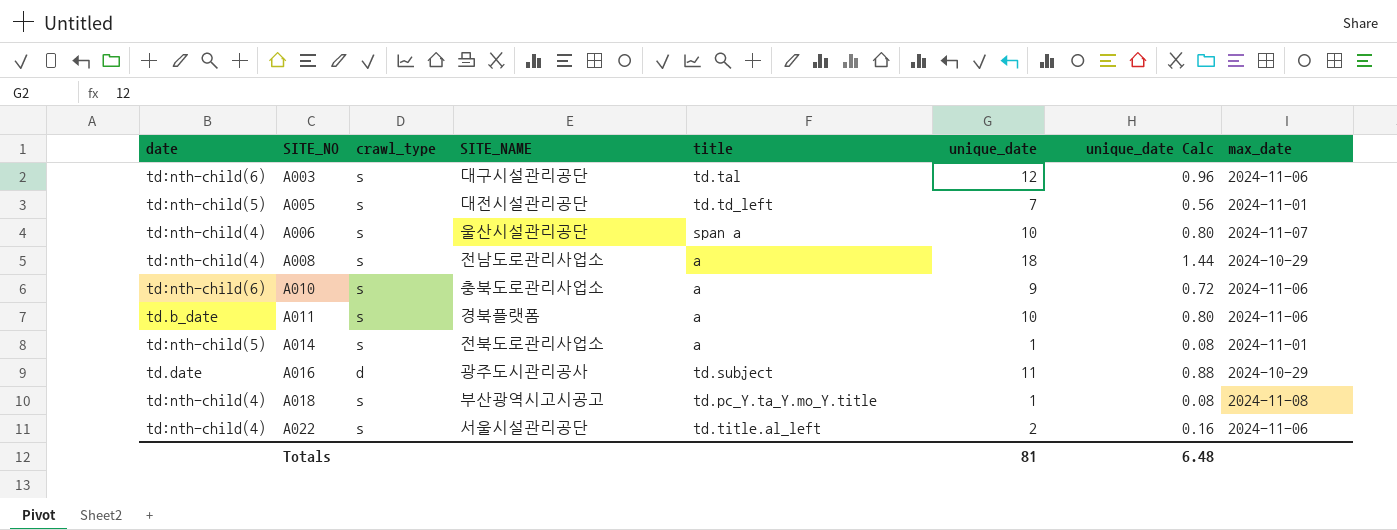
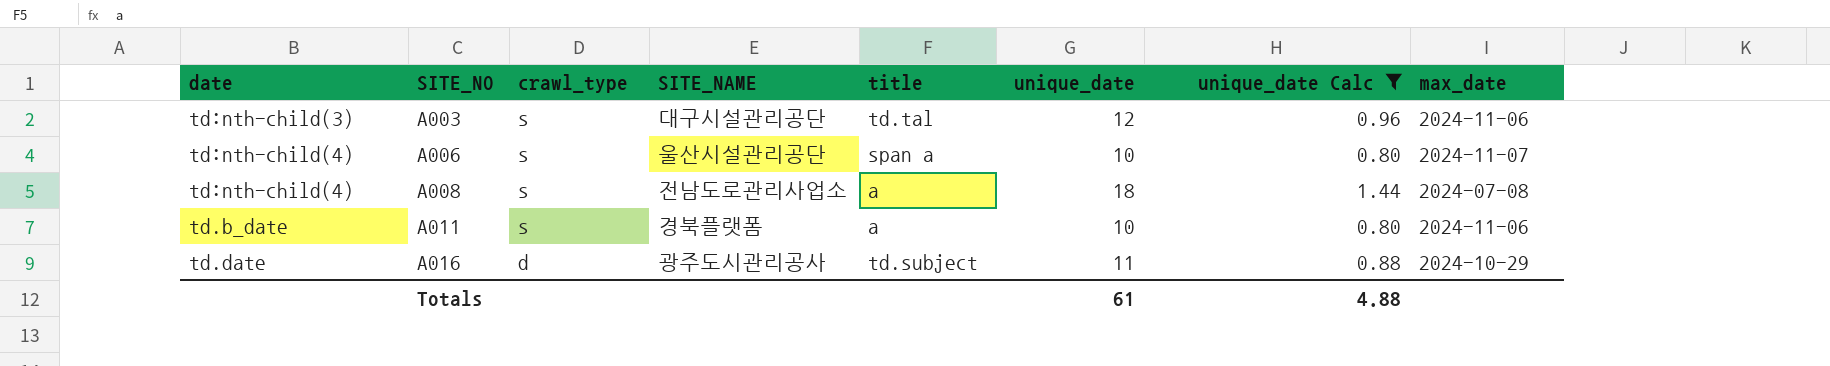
filter: none -> unique_date Calc >= 0.80
A003 | date: td:nth-child(6) -> td:nth-child(3)
A008 | max_date: 2024-10-29 -> 2024-07-08
Totals | unique_date: 81 -> 61
Totals | unique_date Calc: 6.48 -> 4.88

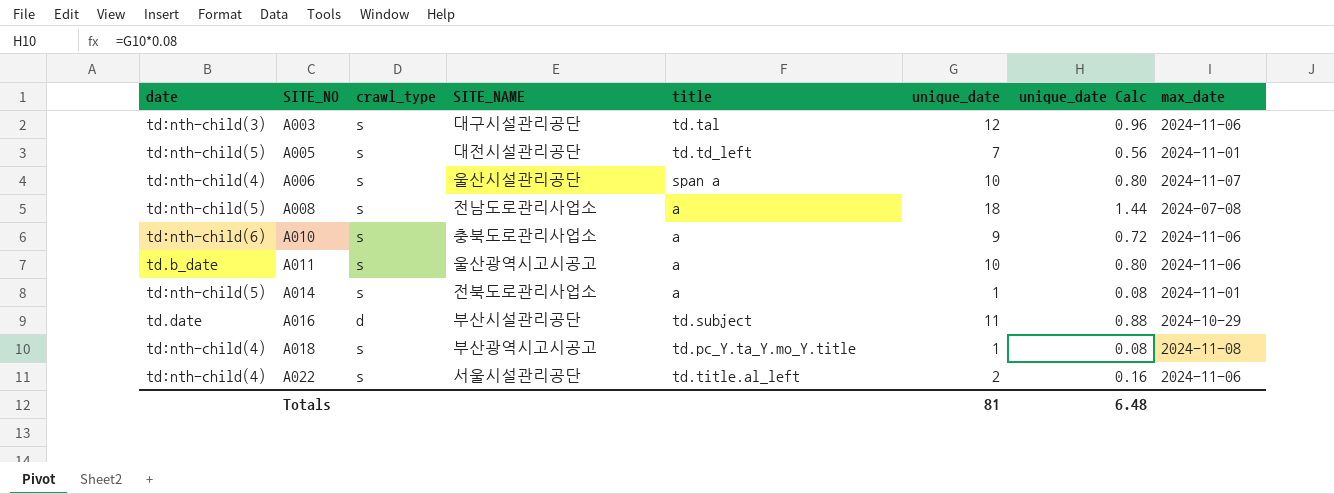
filter: unique_date Calc >= 0.80 -> none
A008 | date: td:nth-child(4) -> td:nth-child(5)
A011 | SITE_NAME: 경북플랫폼 -> 울산광역시고시공고
A016 | SITE_NAME: 광주도시관리공사 -> 부산시설관리공단
Totals | unique_date: 61 -> 81
Totals | unique_date Calc: 4.88 -> 6.48

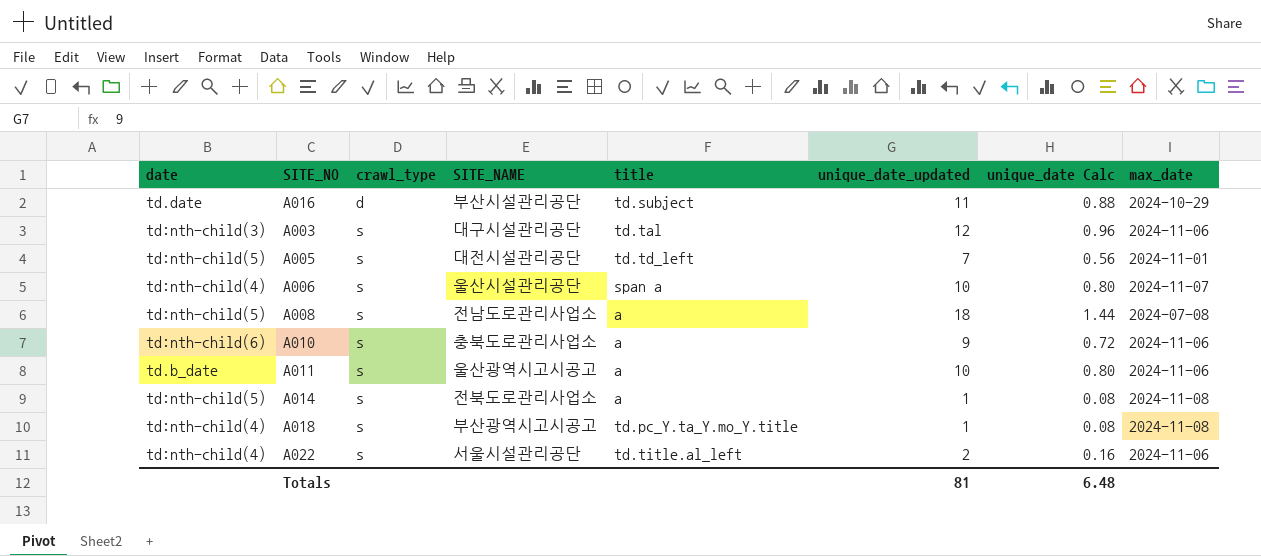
row order: SITE_NO ascending -> crawl_type ascending
column name: unique_date -> unique_date_updated
A014 | max_date: 2024-11-01 -> 2024-11-08

